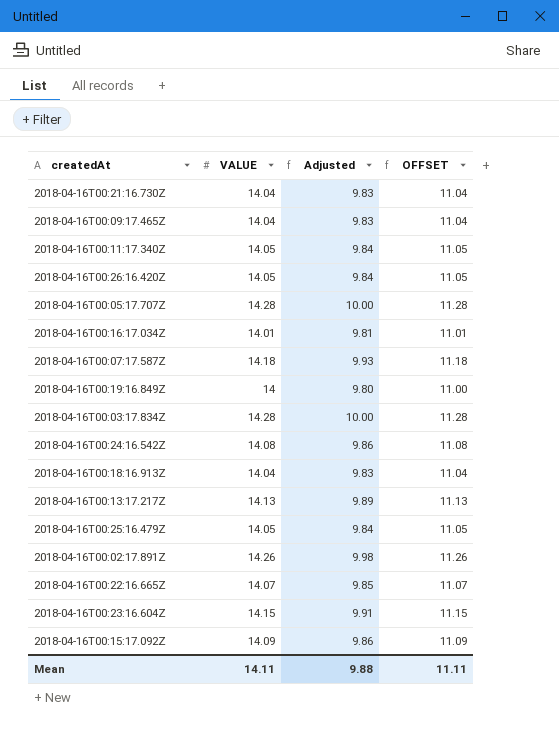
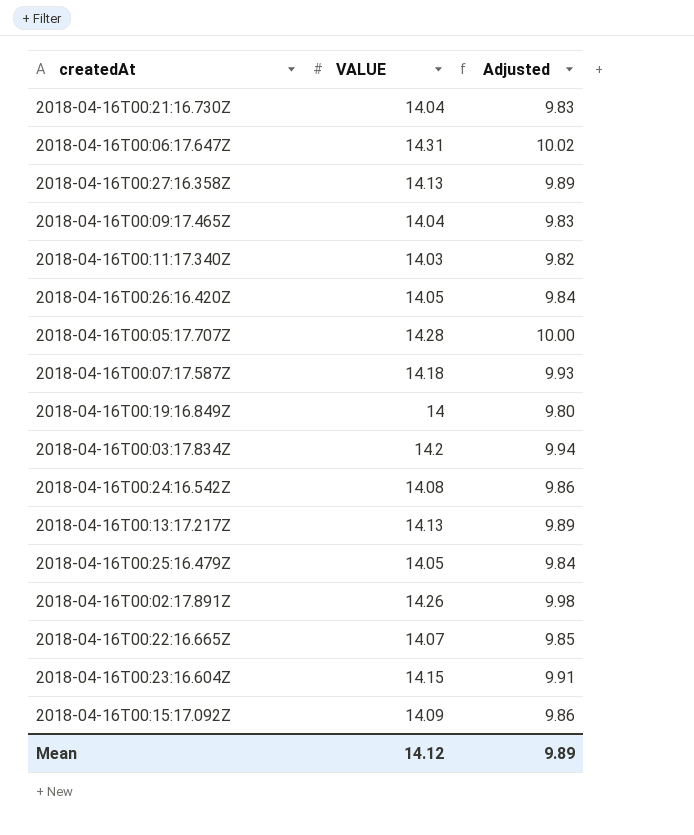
column OFFSET | formula: [VALUE] - 3 -> none
row 2018-04-16T00:16:17.034Z: 14.01 | 9.81 | 11.01 -> none
row 2018-04-16T00:18:16.913Z: 14.04 | 9.83 | 11.04 -> none
row 2018-04-16T00:06:17.647Z: none -> 14.31 | 10.02
row 2018-04-16T00:27:16.358Z: none -> 14.13 | 9.89
2018-04-16T00:11:17.340Z | VALUE: 14.05 -> 14.03
2018-04-16T00:11:17.340Z | Adjusted: 9.84 -> 9.82
2018-04-16T00:03:17.834Z | VALUE: 14.28 -> 14.2
2018-04-16T00:03:17.834Z | Adjusted: 10.00 -> 9.94
Mean | VALUE: 14.11 -> 14.12
Mean | Adjusted: 9.88 -> 9.89

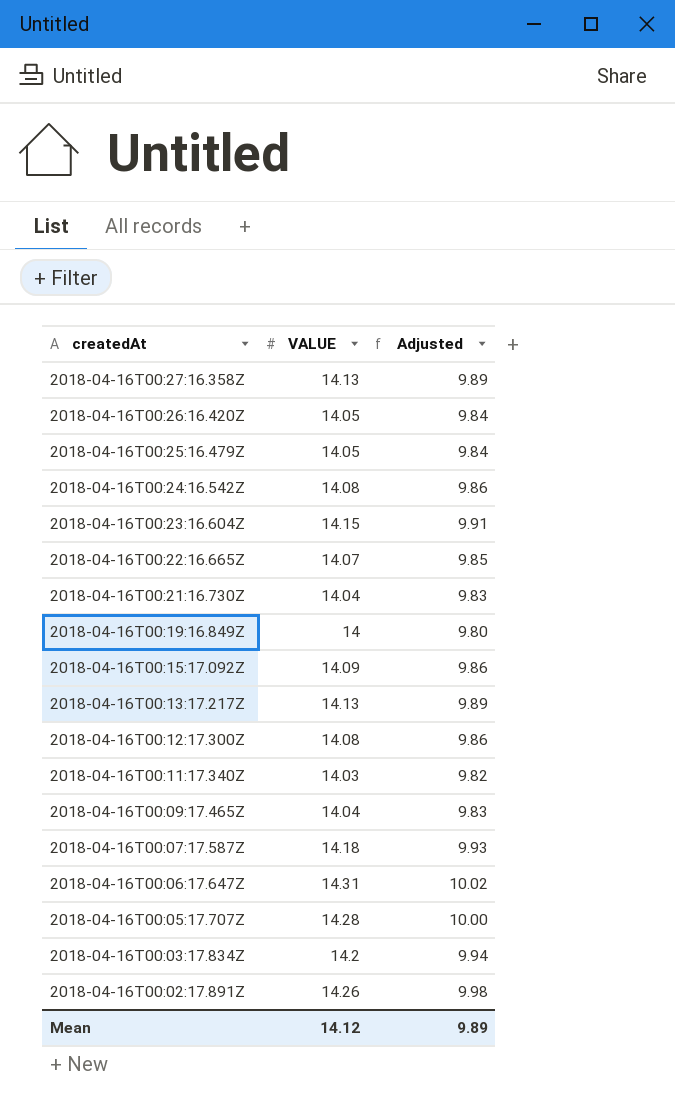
row order: none -> createdAt descending
row 2018-04-16T00:12:17.300Z: none -> 14.08 | 9.86

